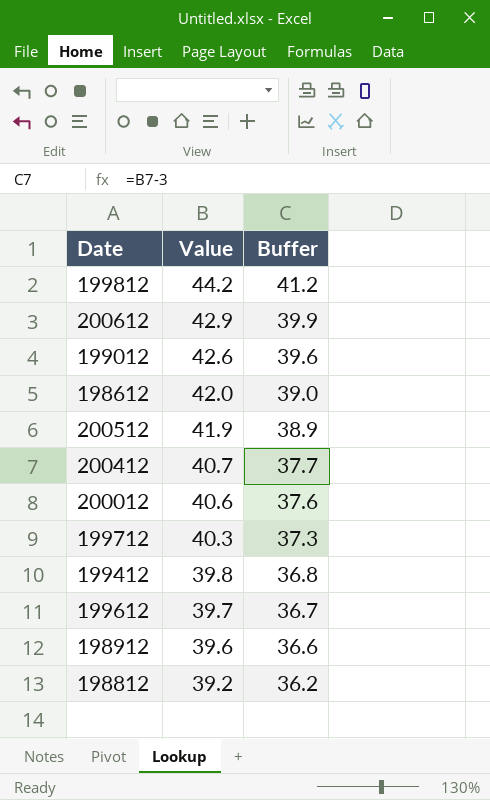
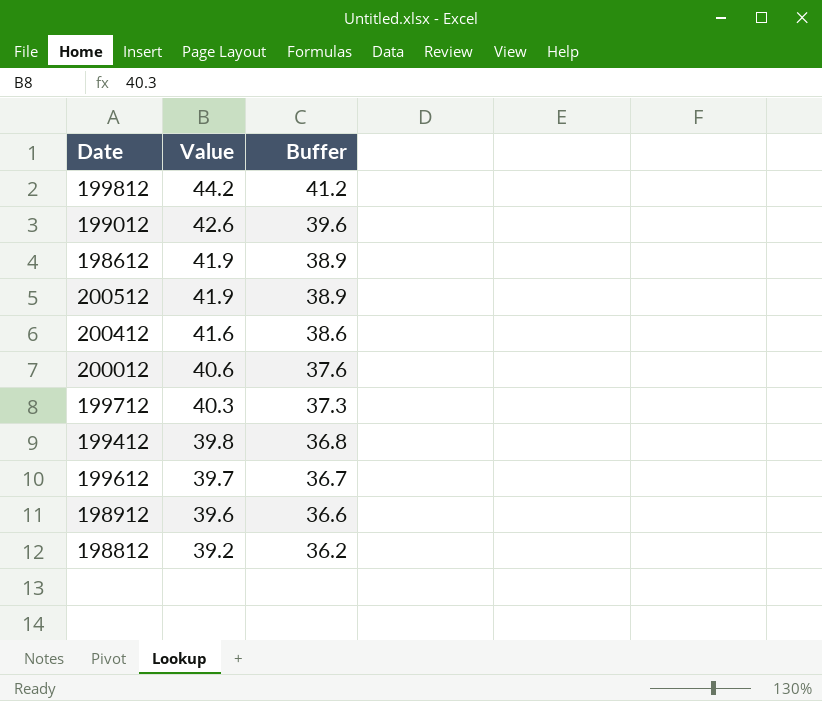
row 200612: 42.9 | 39.9 -> none
198612 | Value: 42.0 -> 41.9
198612 | Buffer: 39.0 -> 38.9
200412 | Value: 40.7 -> 41.6
200412 | Buffer: 37.7 -> 38.6

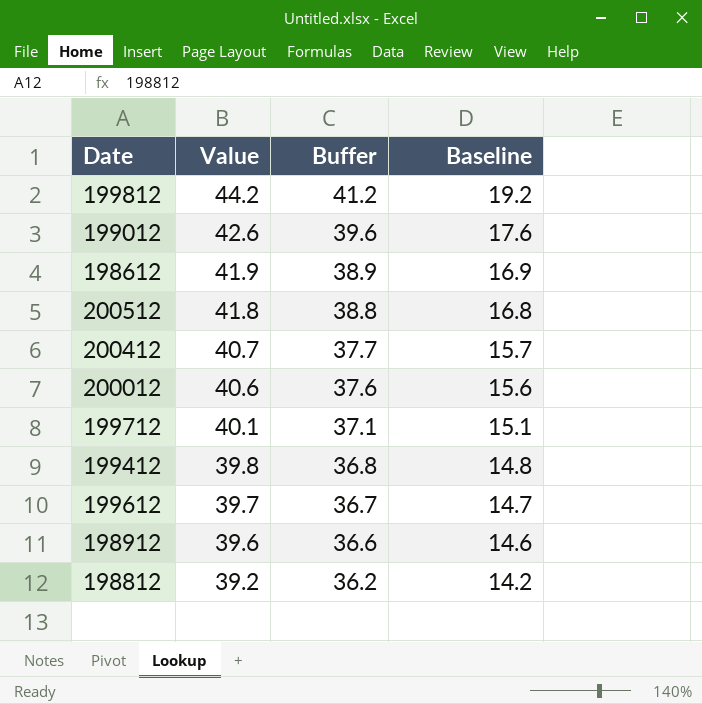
column Baseline | formula: none -> [Value] - 25
200512 | Value: 41.9 -> 41.8
200512 | Buffer: 38.9 -> 38.8
200412 | Value: 41.6 -> 40.7
200412 | Buffer: 38.6 -> 37.7
199712 | Value: 40.3 -> 40.1
199712 | Buffer: 37.3 -> 37.1

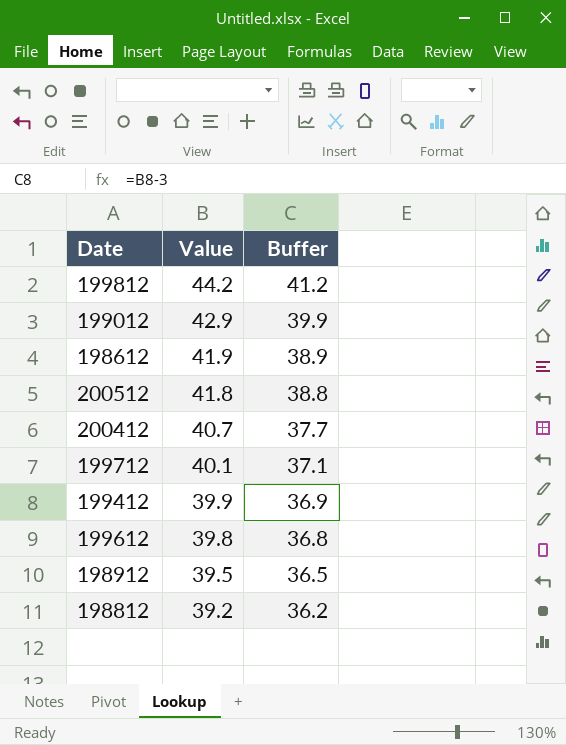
column Baseline | formula: [Value] - 25 -> none
row 200012: 40.6 | 37.6 | 15.6 -> none
199012 | Value: 42.6 -> 42.9
199012 | Buffer: 39.6 -> 39.9
199412 | Value: 39.8 -> 39.9
199412 | Buffer: 36.8 -> 36.9
199612 | Value: 39.7 -> 39.8
199612 | Buffer: 36.7 -> 36.8
198912 | Value: 39.6 -> 39.5
198912 | Buffer: 36.6 -> 36.5

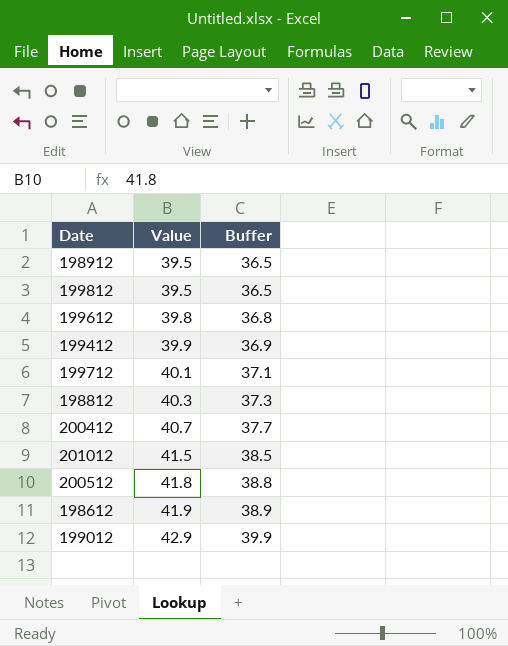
row order: Value descending -> Value ascending
199812 | Value: 44.2 -> 39.5
199812 | Buffer: 41.2 -> 36.5
198812 | Value: 39.2 -> 40.3
198812 | Buffer: 36.2 -> 37.3
row 201012: none -> 41.5 | 38.5

